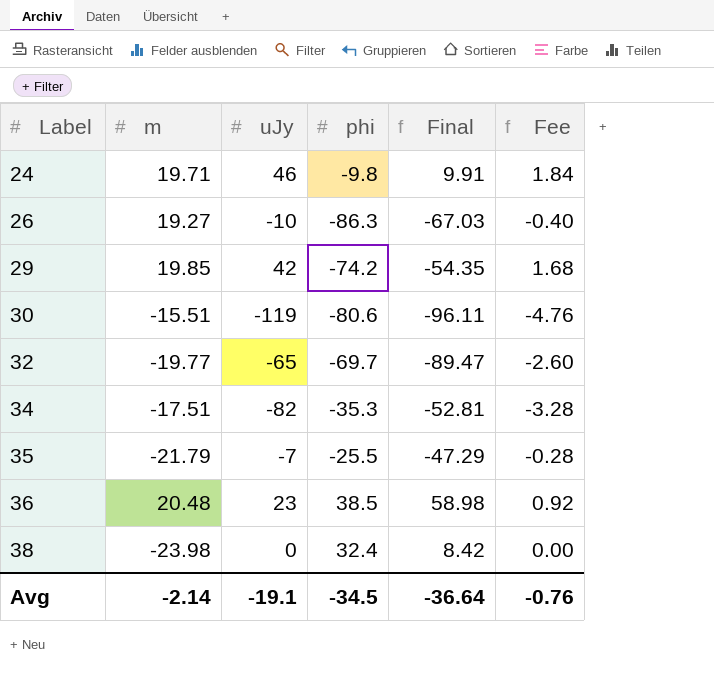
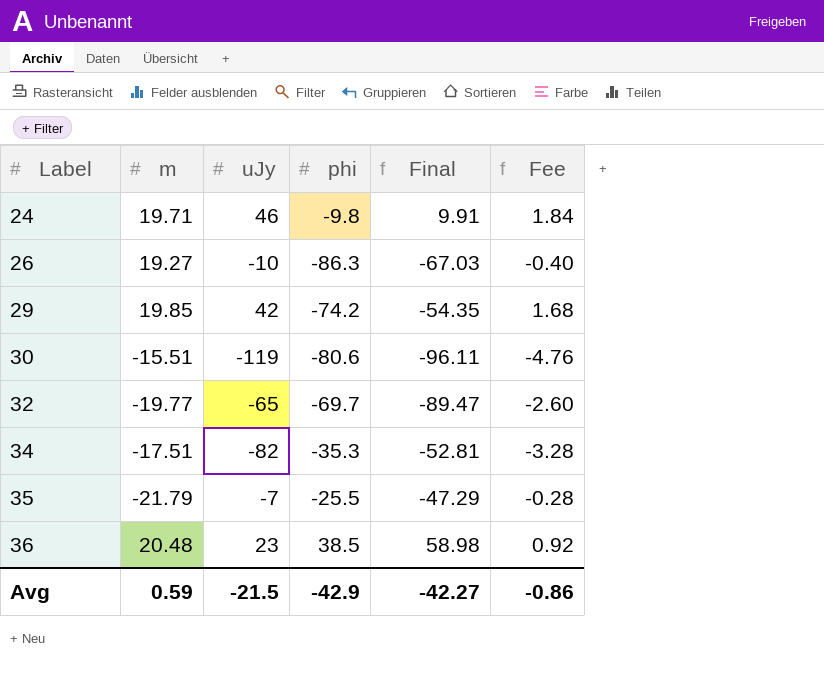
row 38: -23.98 | 0 | 32.4 | 8.42 | 0.00 -> none
Avg | m: -2.14 -> 0.59
Avg | uJy: -19.1 -> -21.5
Avg | phi: -34.5 -> -42.9
Avg | Final: -36.64 -> -42.27
Avg | Fee: -0.76 -> -0.86

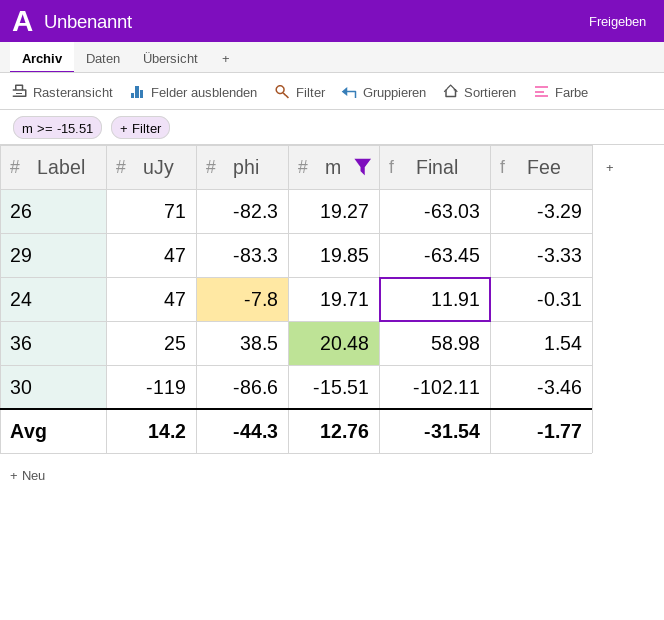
filter: none -> m >= -15.51
row order: Label ascending -> uJy descending
column m | position: 2 -> 4
column Fee | formula: [uJy] * 0.04 -> [phi] * 0.04
26 | uJy: -10 -> 71
26 | phi: -86.3 -> -82.3
26 | Final: -67.03 -> -63.03
29 | uJy: 42 -> 47
29 | phi: -74.2 -> -83.3
29 | Final: -54.35 -> -63.45
24 | uJy: 46 -> 47
24 | phi: -9.8 -> -7.8
24 | Final: 9.91 -> 11.91
36 | uJy: 23 -> 25
30 | phi: -80.6 -> -86.6
30 | Final: -96.11 -> -102.11
Avg | uJy: -21.5 -> 14.2
Avg | phi: -42.9 -> -44.3
Avg | m: 0.59 -> 12.76
Avg | Final: -42.27 -> -31.54
Avg | Fee: -0.86 -> -1.77

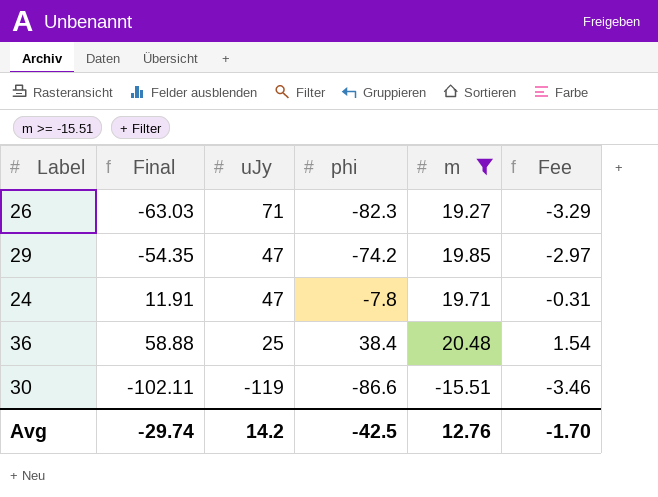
column Final | position: 5 -> 2
29 | Final: -63.45 -> -54.35
29 | phi: -83.3 -> -74.2
29 | Fee: -3.33 -> -2.97
36 | Final: 58.98 -> 58.88
36 | phi: 38.5 -> 38.4
Avg | Final: -31.54 -> -29.74
Avg | phi: -44.3 -> -42.5
Avg | Fee: -1.77 -> -1.70

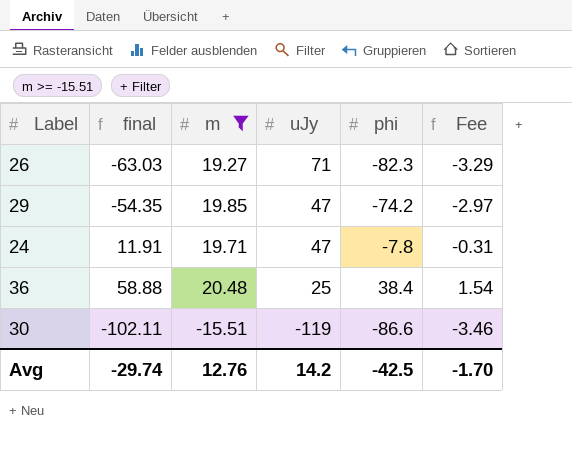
column name: Final -> final
column m | position: 5 -> 3

